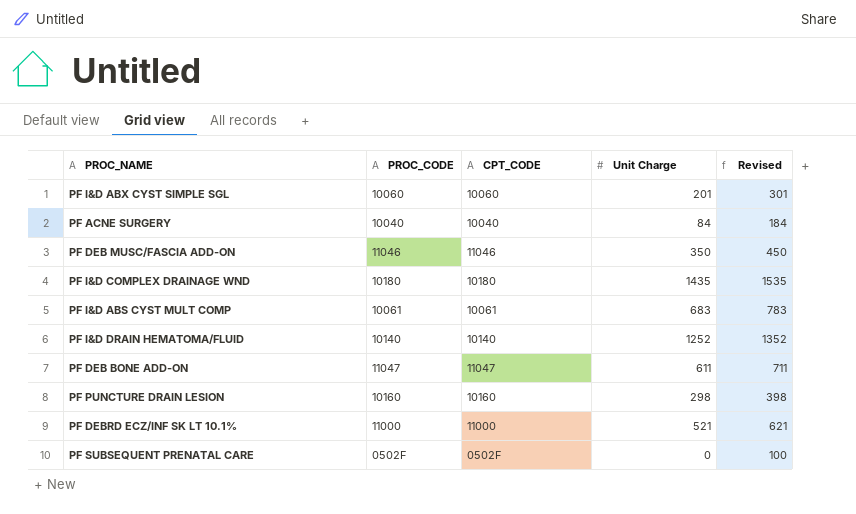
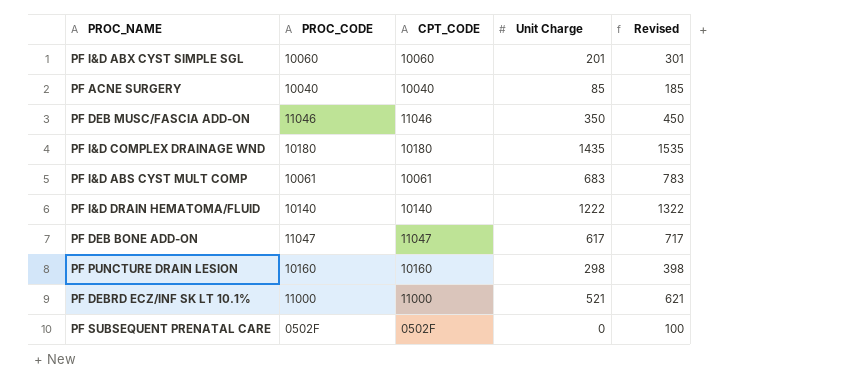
PF ACNE SURGERY | Unit Charge: 84 -> 85
PF ACNE SURGERY | Revised: 184 -> 185
PF I&D DRAIN HEMATOMA/FLUID | Unit Charge: 1252 -> 1222
PF I&D DRAIN HEMATOMA/FLUID | Revised: 1352 -> 1322
PF DEB BONE ADD-ON | Unit Charge: 611 -> 617
PF DEB BONE ADD-ON | Revised: 711 -> 717

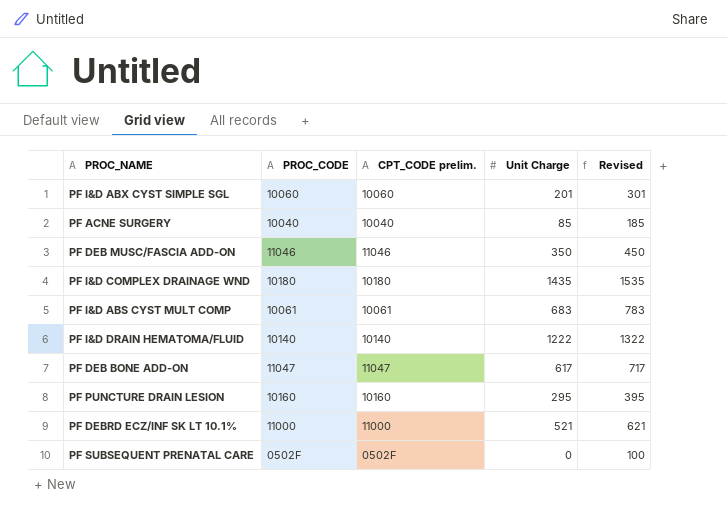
column name: CPT_CODE -> CPT_CODE prelim.
PF PUNCTURE DRAIN LESION | Unit Charge: 298 -> 295
PF PUNCTURE DRAIN LESION | Revised: 398 -> 395

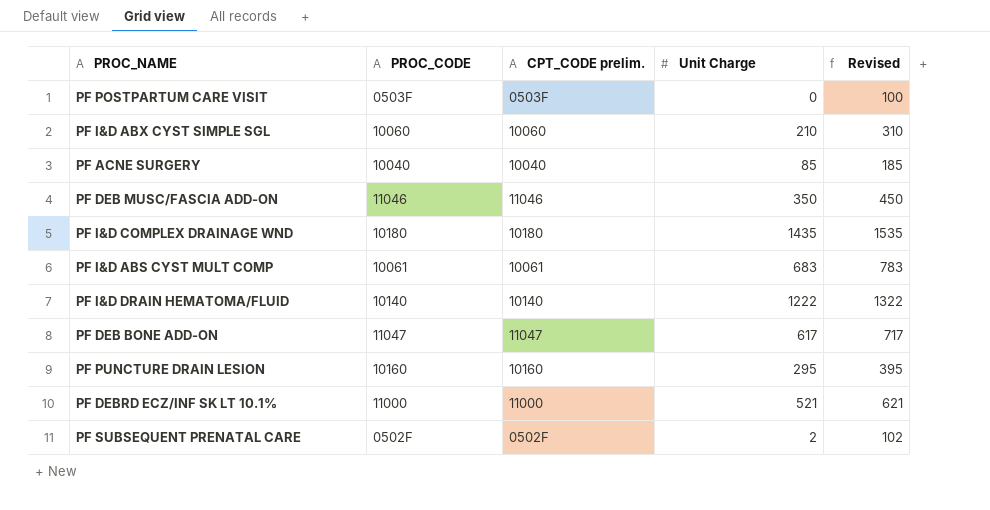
row PF POSTPARTUM CARE VISIT: none -> 0503F | 0503F | 0 | 100
PF I&D ABX CYST SIMPLE SGL | Unit Charge: 201 -> 210
PF I&D ABX CYST SIMPLE SGL | Revised: 301 -> 310
PF SUBSEQUENT PRENATAL CARE | Unit Charge: 0 -> 2
PF SUBSEQUENT PRENATAL CARE | Revised: 100 -> 102

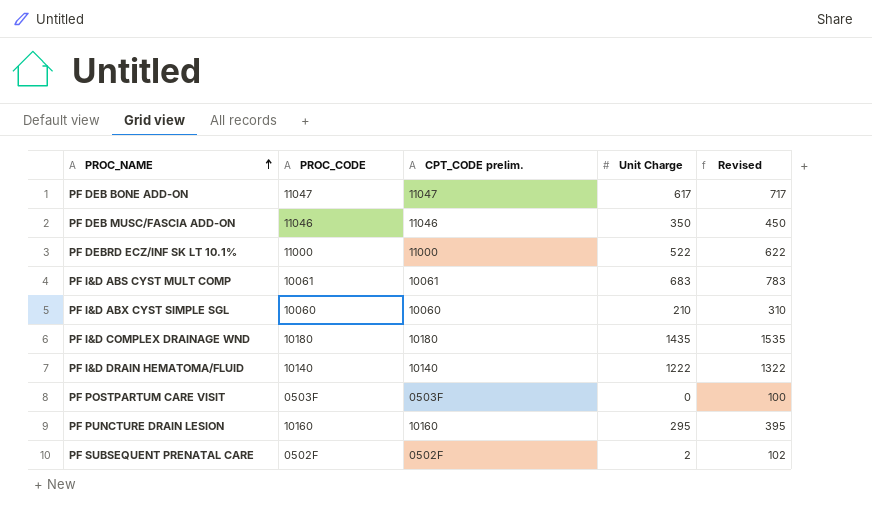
row order: none -> PROC_NAME ascending
row PF ACNE SURGERY: 10040 | 10040 | 85 | 185 -> none
PF DEBRD ECZ/INF SK LT 10.1% | Unit Charge: 521 -> 522
PF DEBRD ECZ/INF SK LT 10.1% | Revised: 621 -> 622

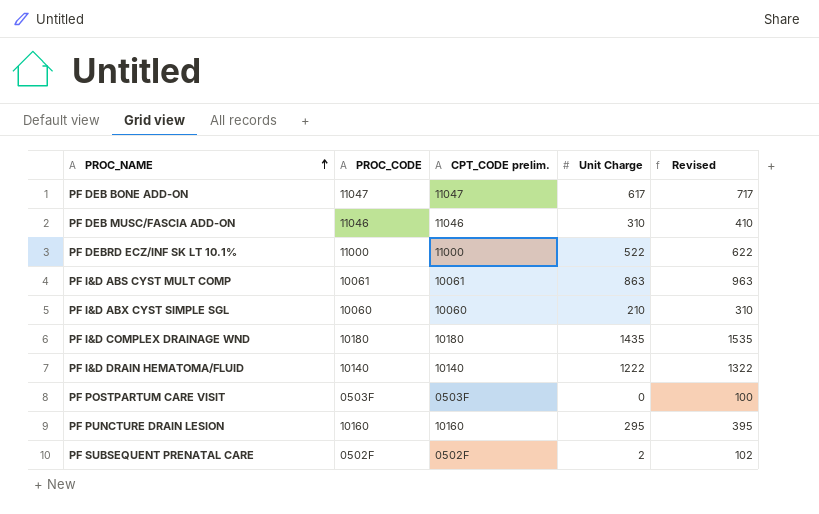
PF DEB MUSC/FASCIA ADD-ON | Unit Charge: 350 -> 310
PF DEB MUSC/FASCIA ADD-ON | Revised: 450 -> 410
PF I&D ABS CYST MULT COMP | Unit Charge: 683 -> 863
PF I&D ABS CYST MULT COMP | Revised: 783 -> 963

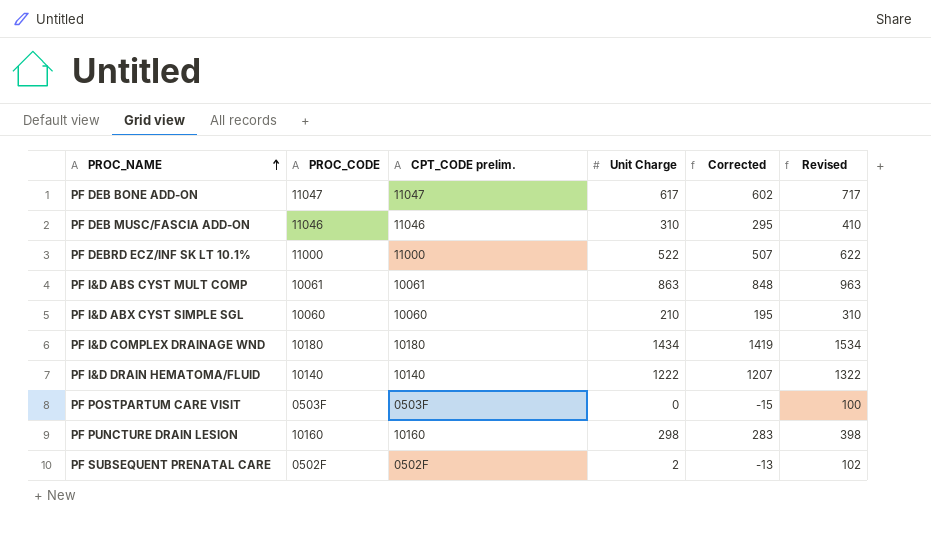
column Corrected | formula: none -> [Unit Charge] - 15
PF I&D COMPLEX DRAINAGE WND | Unit Charge: 1435 -> 1434
PF I&D COMPLEX DRAINAGE WND | Revised: 1535 -> 1534
PF PUNCTURE DRAIN LESION | Unit Charge: 295 -> 298
PF PUNCTURE DRAIN LESION | Revised: 395 -> 398

